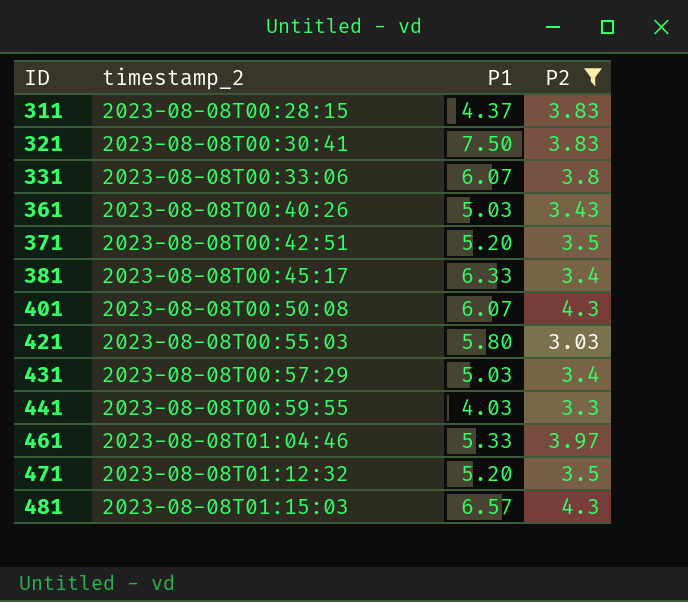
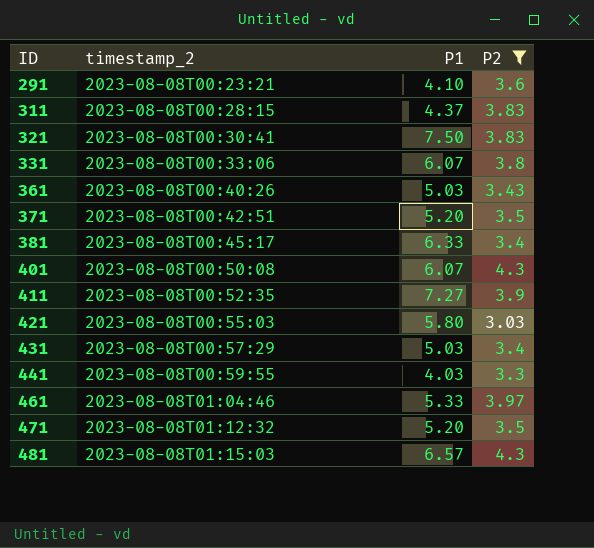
row 291: none -> 2023-08-08T00:23:21 | 4.10 | 3.6
row 411: none -> 2023-08-08T00:52:35 | 7.27 | 3.9

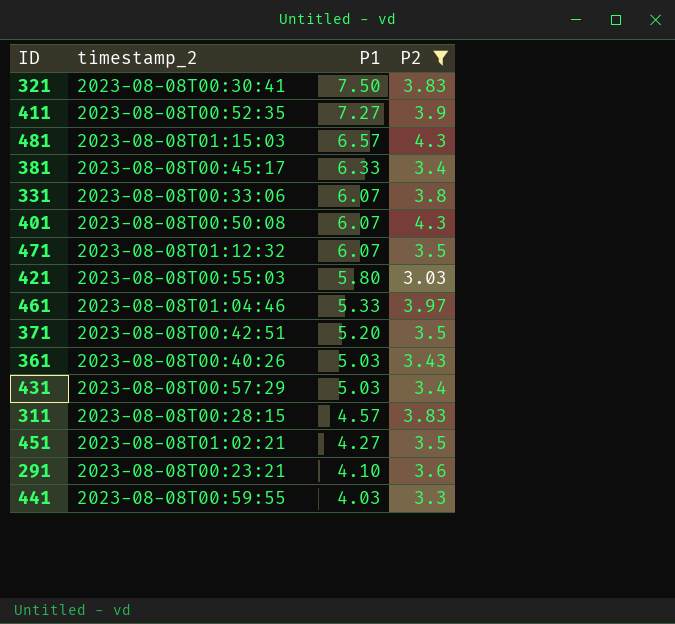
row order: ID ascending -> P1 descending
471 | P1: 5.20 -> 6.07
311 | P1: 4.37 -> 4.57
row 451: none -> 2023-08-08T01:02:21 | 4.27 | 3.5

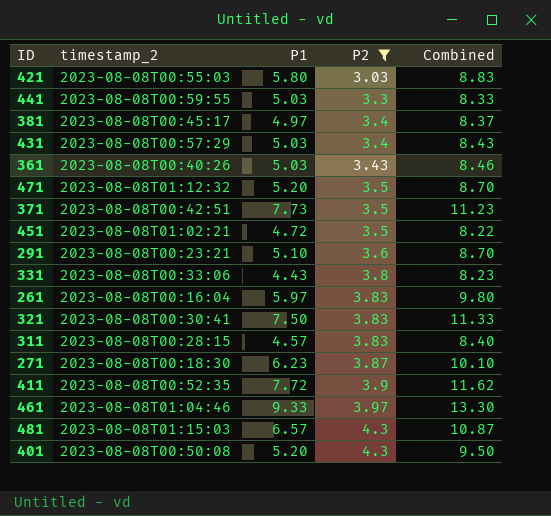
row order: P1 descending -> P2 ascending
column Combined | formula: none -> [P1] + [P2]
441 | P1: 4.03 -> 5.03
381 | P1: 6.33 -> 4.97
471 | P1: 6.07 -> 5.20
371 | P1: 5.20 -> 7.73
451 | P1: 4.27 -> 4.72
291 | P1: 4.10 -> 5.10
331 | P1: 6.07 -> 4.43
row 261: none -> 2023-08-08T00:16:04 | 5.97 | 3.83 | 9.80
row 271: none -> 2023-08-08T00:18:30 | 6.23 | 3.87 | 10.10
411 | P1: 7.27 -> 7.72
461 | P1: 5.33 -> 9.33
401 | P1: 6.07 -> 5.20

